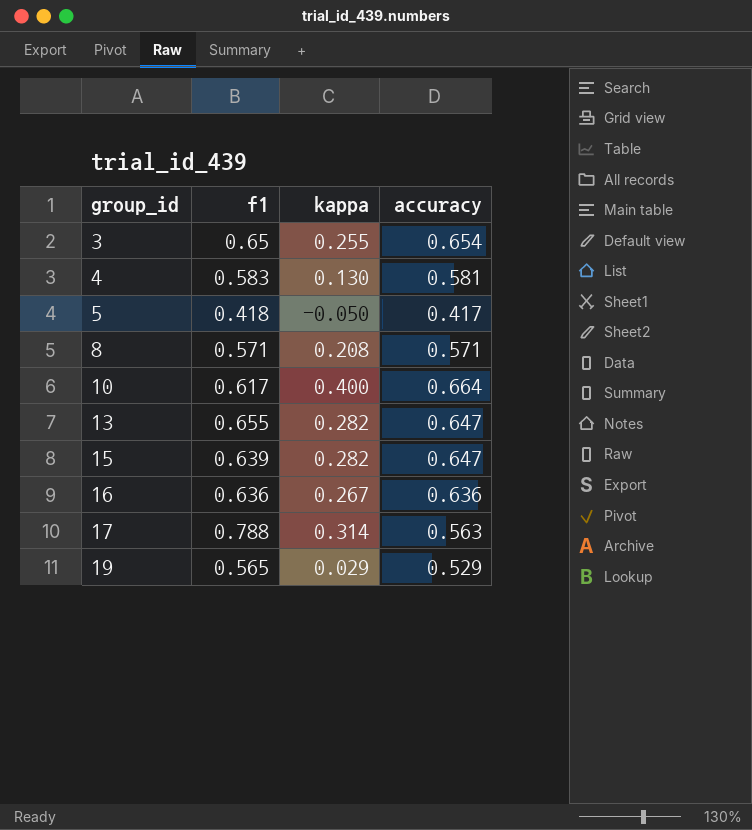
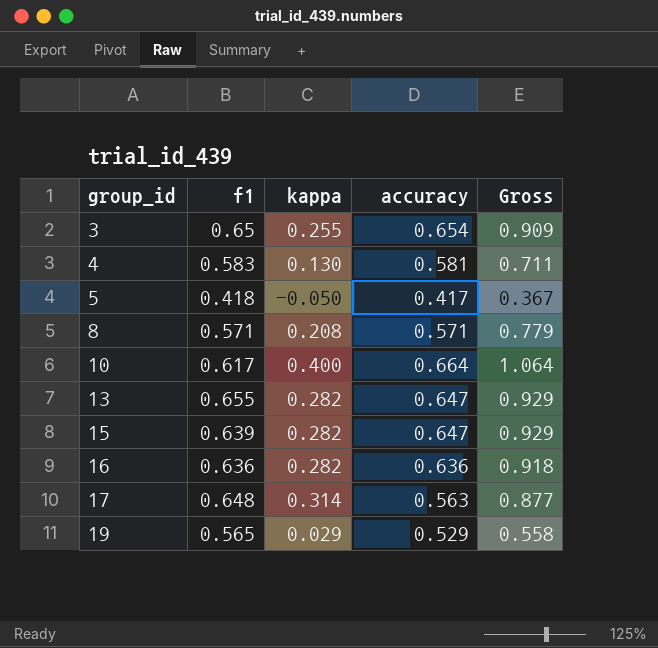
column Gross | formula: none -> [kappa] + [accuracy]
16 | kappa: 0.267 -> 0.282
17 | f1: 0.788 -> 0.648

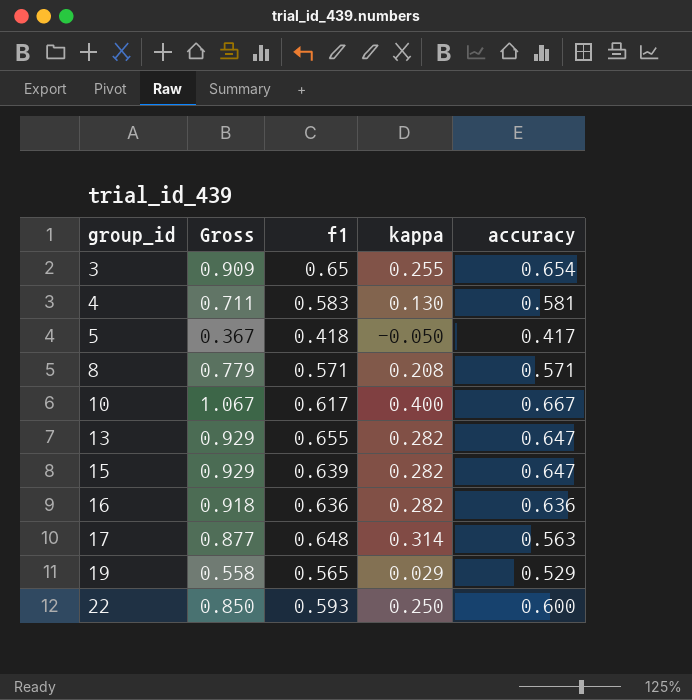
column Gross | position: 5 -> 2
10 | Gross: 1.064 -> 1.067
10 | accuracy: 0.664 -> 0.667
row 22: none -> 0.850 | 0.593 | 0.250 | 0.600

